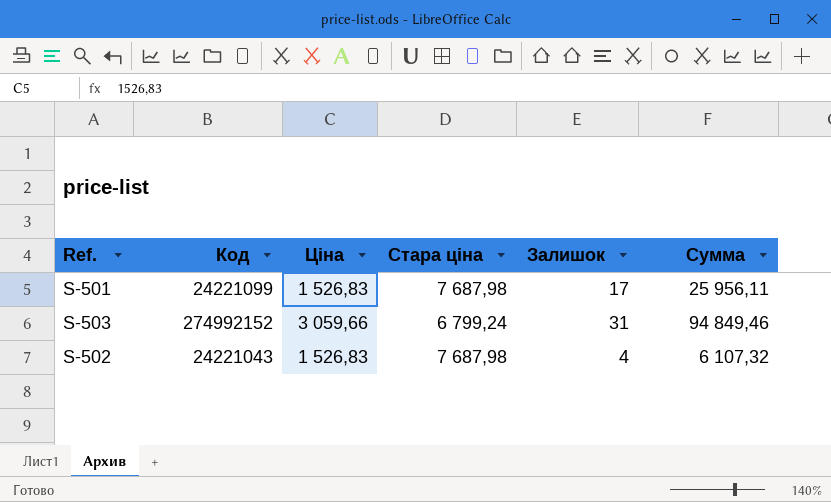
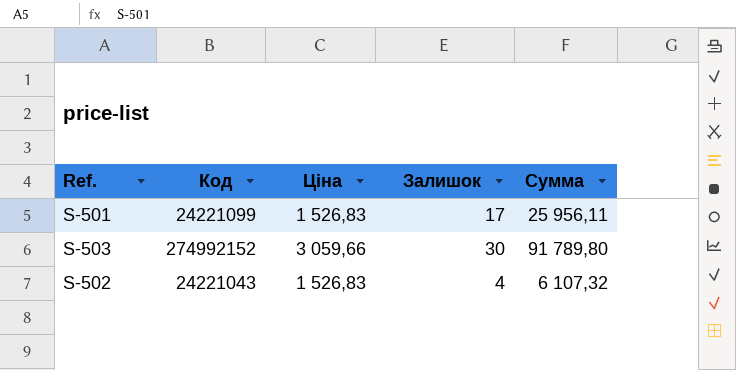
column Стара ціна | position: 4 -> none
S-503 | Залишок: 31 -> 30
S-503 | Сумма: 94 849,46 -> 91 789,80

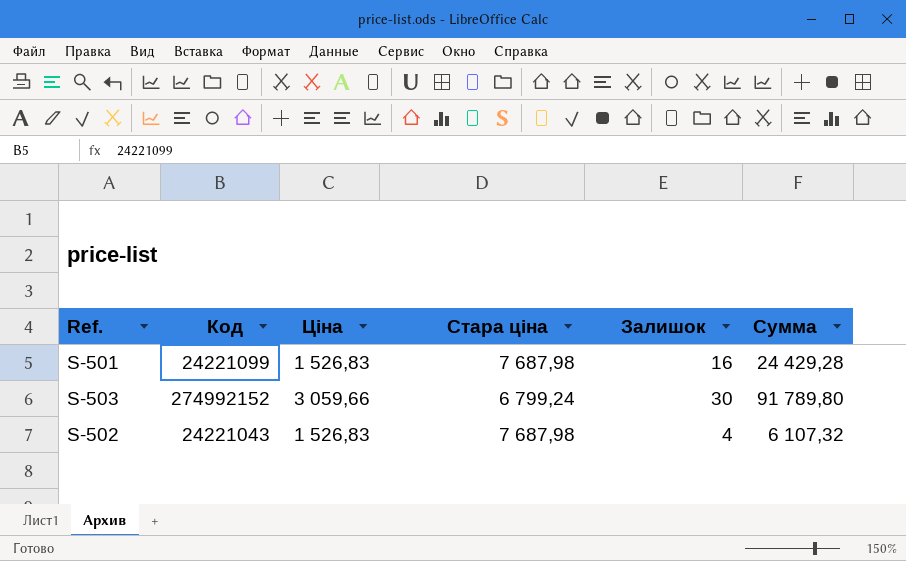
column Стара ціна | position: none -> 4
S-501 | Залишок: 17 -> 16
S-501 | Сумма: 25 956,11 -> 24 429,28

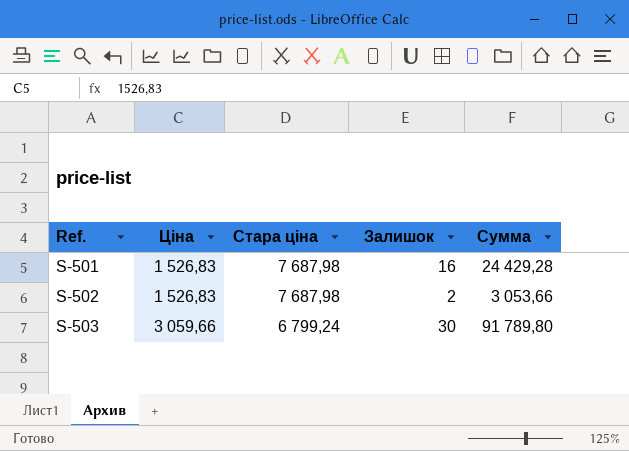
row order: none -> Ref. ascending
column Код | position: 2 -> none
S-502 | Залишок: 4 -> 2
S-502 | Сумма: 6 107,32 -> 3 053,66

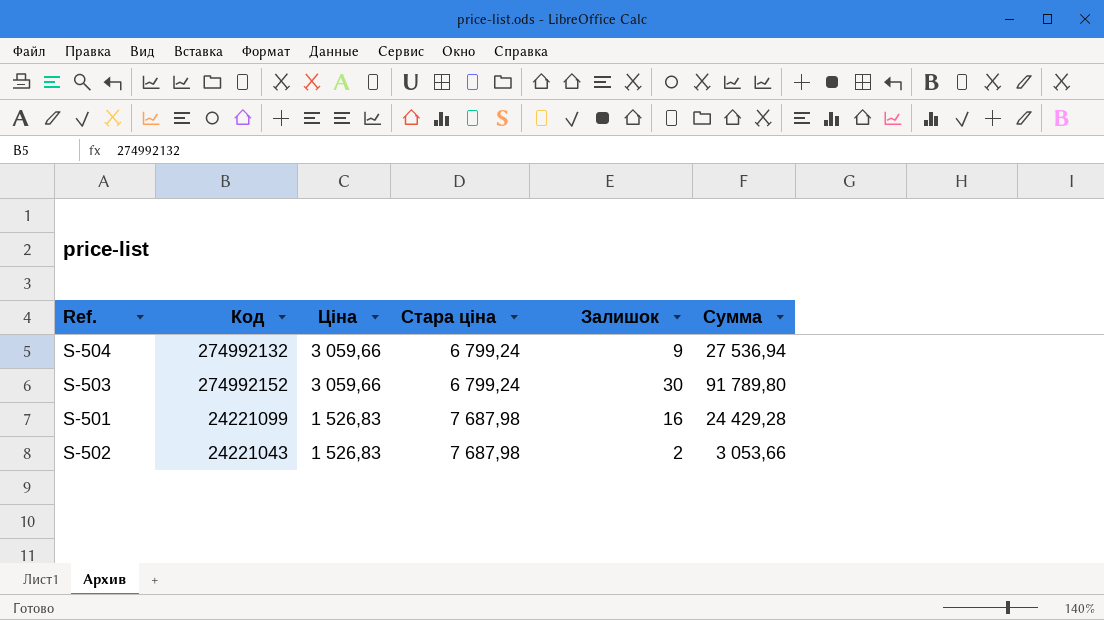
row order: Ref. ascending -> Ціна descending
column Код | position: none -> 2
row S-504: none -> 274992132 | 3 059,66 | 6 799,24 | 9 | 27 536,94

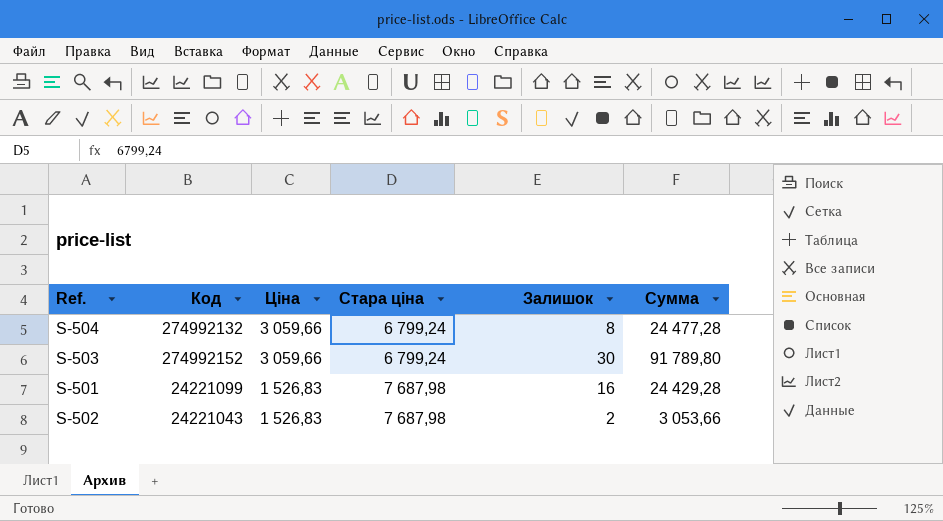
S-504 | Залишок: 9 -> 8
S-504 | Сумма: 27 536,94 -> 24 477,28

